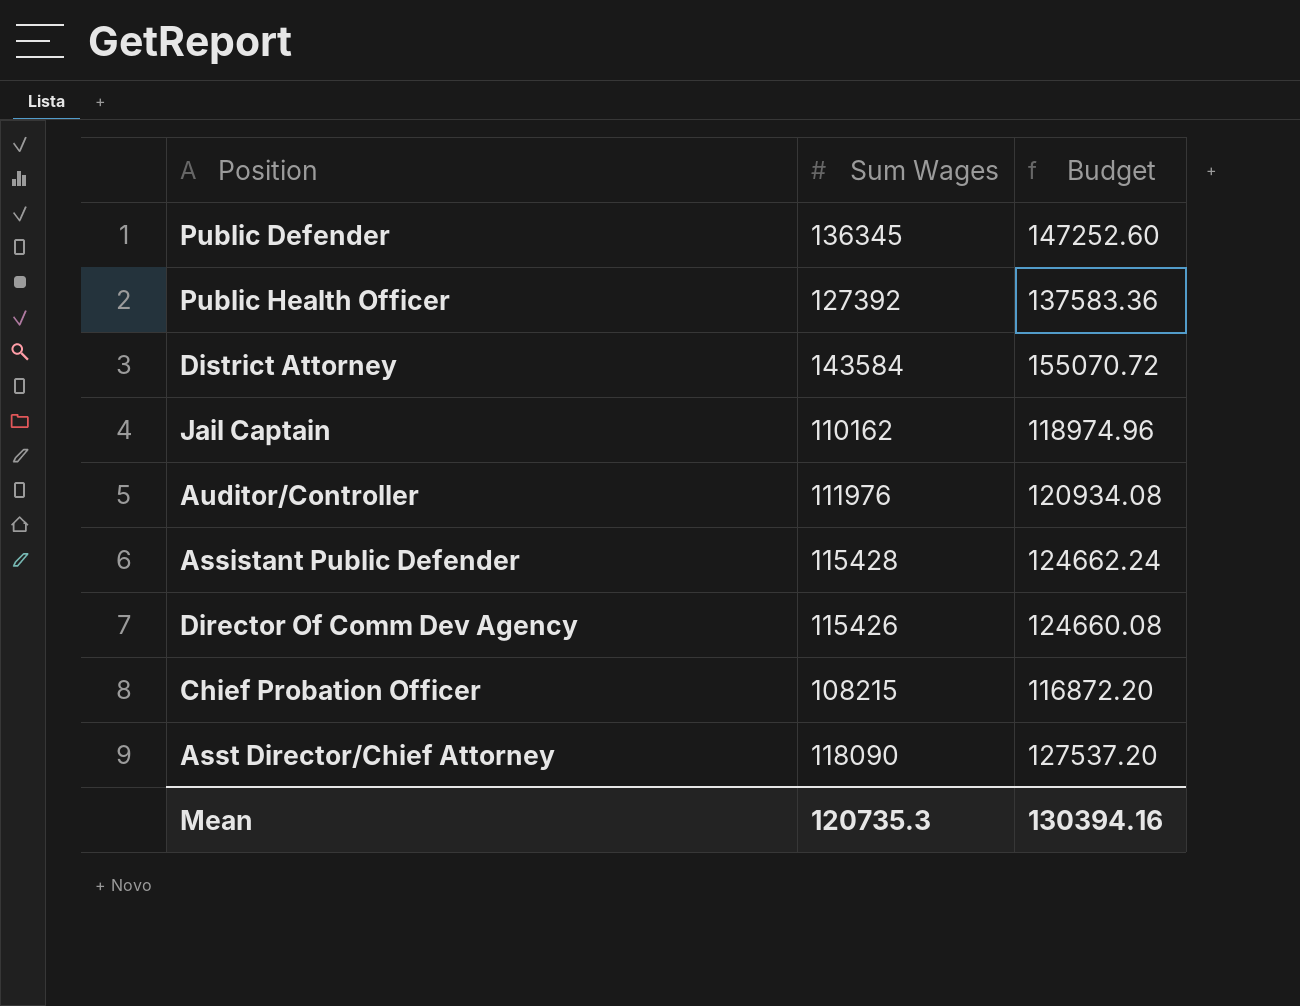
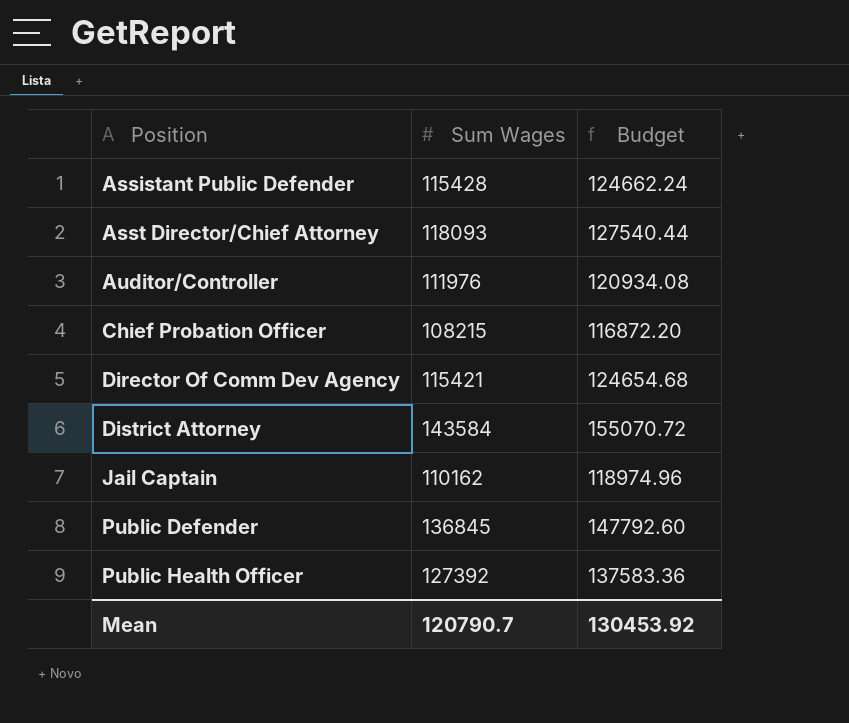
row order: none -> Position ascending
Asst Director/Chief Attorney | Sum Wages: 118090 -> 118093
Asst Director/Chief Attorney | Budget: 127537.20 -> 127540.44
Director Of Comm Dev Agency | Sum Wages: 115426 -> 115421
Director Of Comm Dev Agency | Budget: 124660.08 -> 124654.68
Public Defender | Sum Wages: 136345 -> 136845
Public Defender | Budget: 147252.60 -> 147792.60
Mean | Sum Wages: 120735.3 -> 120790.7
Mean | Budget: 130394.16 -> 130453.92

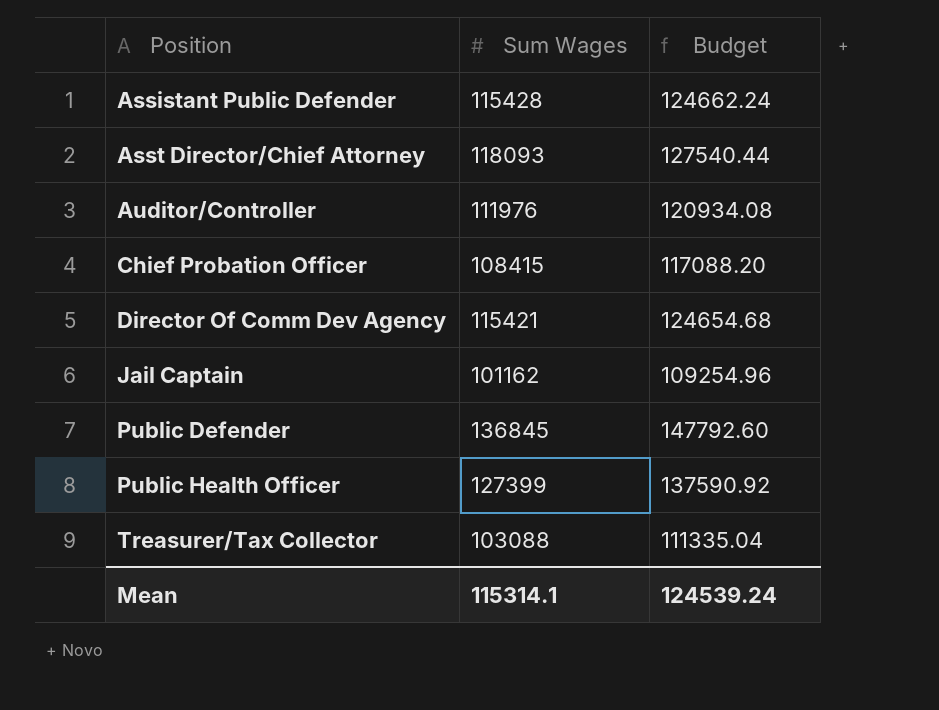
row District Attorney: 143584 | 155070.72 -> none
Chief Probation Officer | Sum Wages: 108215 -> 108415
Chief Probation Officer | Budget: 116872.20 -> 117088.20
Jail Captain | Sum Wages: 110162 -> 101162
Jail Captain | Budget: 118974.96 -> 109254.96
Public Health Officer | Sum Wages: 127392 -> 127399
Public Health Officer | Budget: 137583.36 -> 137590.92
row Treasurer/Tax Collector: none -> 103088 | 111335.04
Mean | Sum Wages: 120790.7 -> 115314.1
Mean | Budget: 130453.92 -> 124539.24

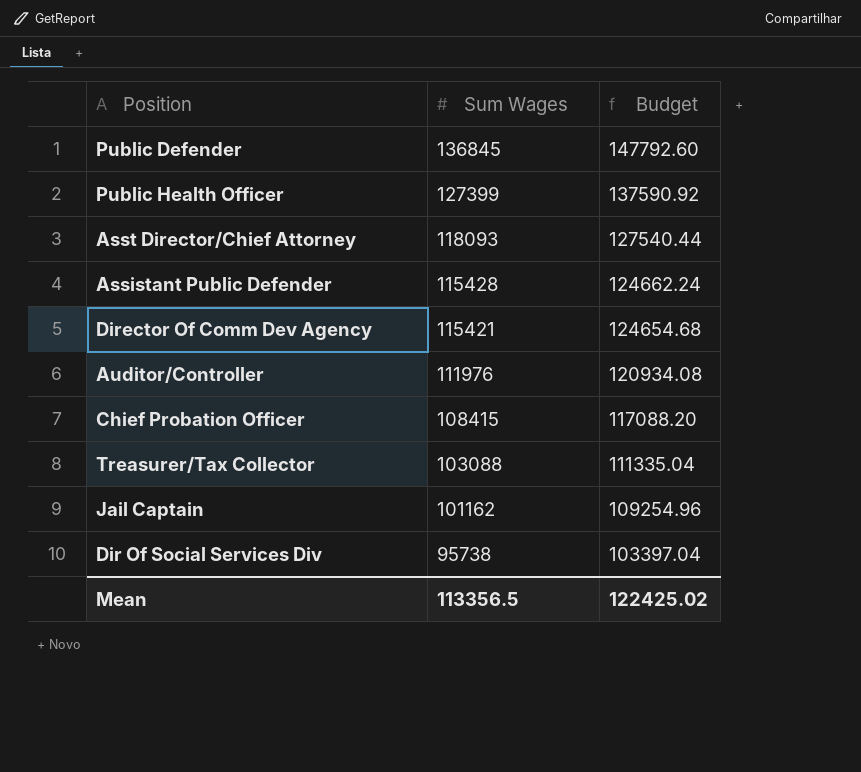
row order: Position ascending -> Sum Wages descending
row Dir Of Social Services Div: none -> 95738 | 103397.04
Mean | Sum Wages: 115314.1 -> 113356.5
Mean | Budget: 124539.24 -> 122425.02

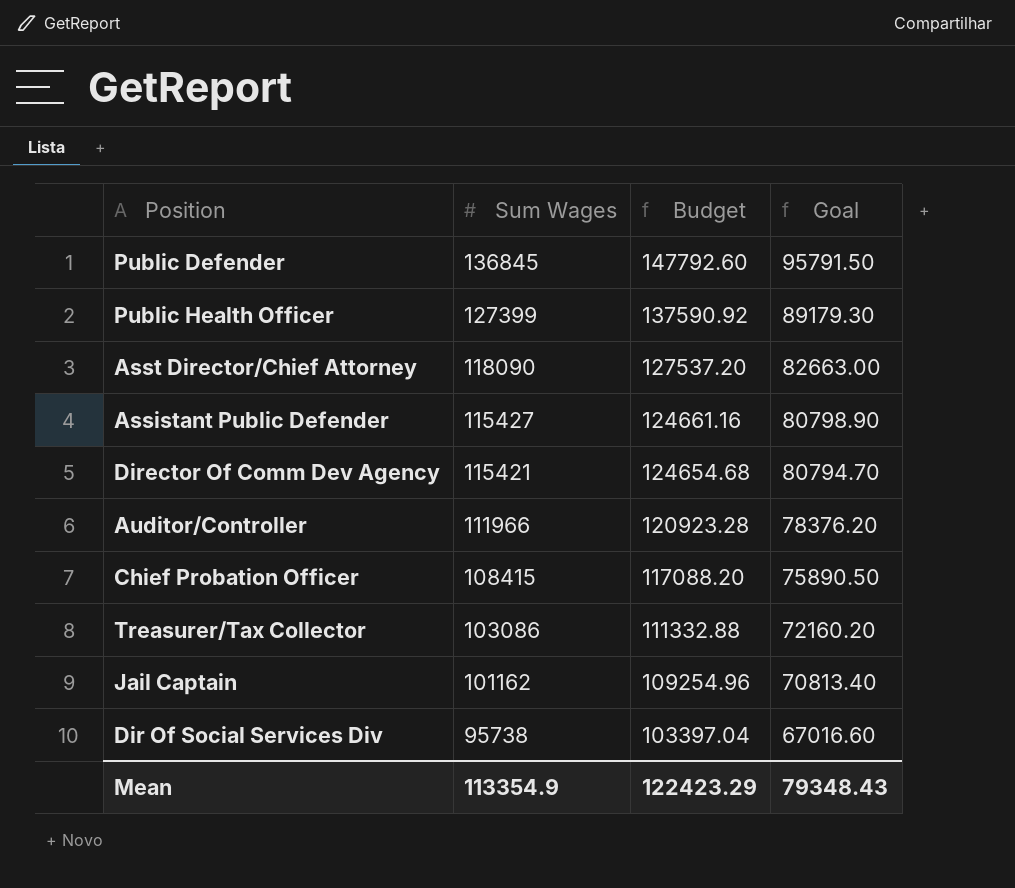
column Goal | formula: none -> [Sum Wages] * 0.7
Asst Director/Chief Attorney | Sum Wages: 118093 -> 118090
Asst Director/Chief Attorney | Budget: 127540.44 -> 127537.20
Assistant Public Defender | Sum Wages: 115428 -> 115427
Assistant Public Defender | Budget: 124662.24 -> 124661.16
Auditor/Controller | Sum Wages: 111976 -> 111966
Auditor/Controller | Budget: 120934.08 -> 120923.28
Treasurer/Tax Collector | Sum Wages: 103088 -> 103086
Treasurer/Tax Collector | Budget: 111335.04 -> 111332.88
Mean | Sum Wages: 113356.5 -> 113354.9
Mean | Budget: 122425.02 -> 122423.29

